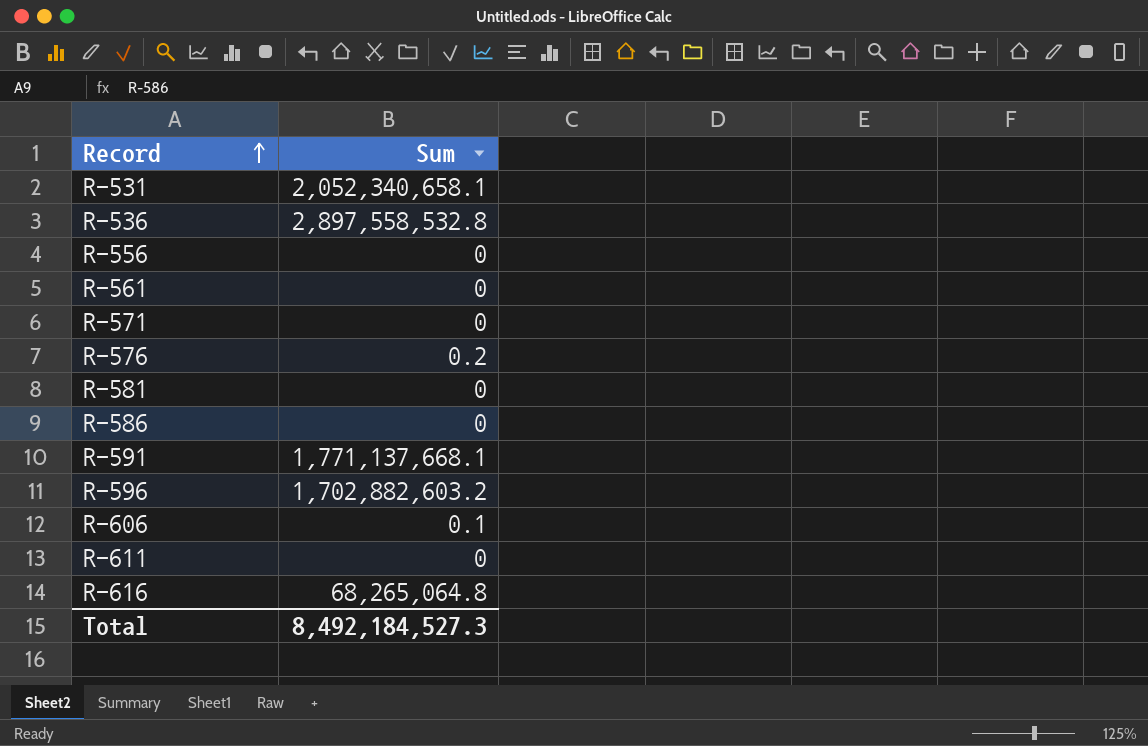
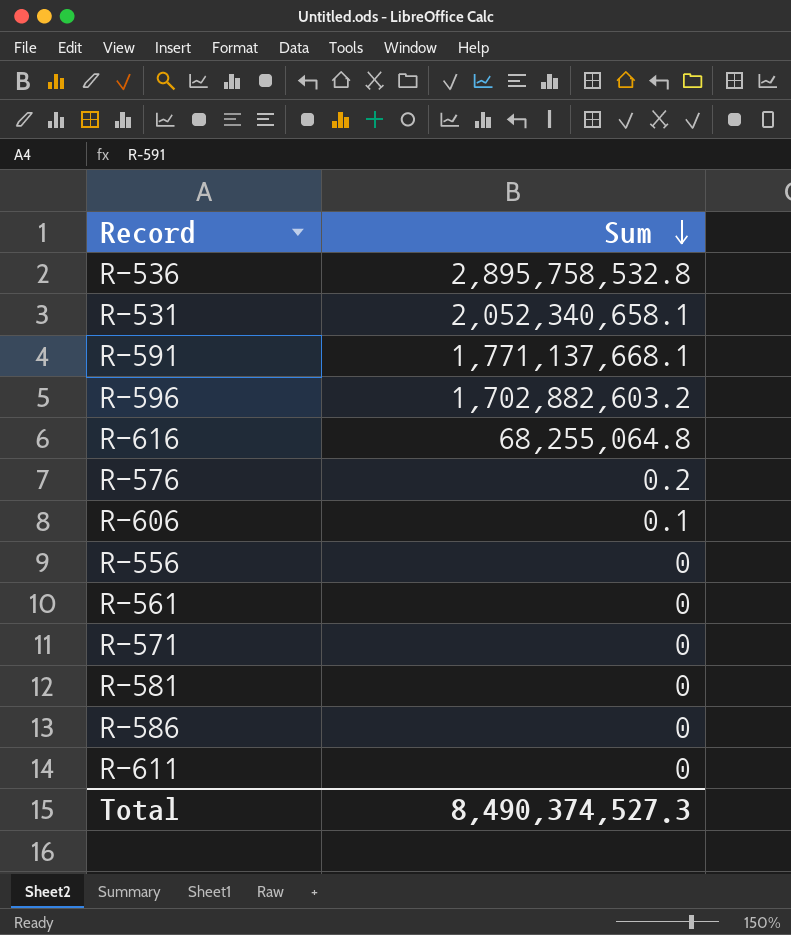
row order: Record ascending -> Sum descending
R-536 | Sum: 2,897,558,532.8 -> 2,895,758,532.8
R-616 | Sum: 68,265,064.8 -> 68,255,064.8
Total | Sum: 8,492,184,527.3 -> 8,490,374,527.3

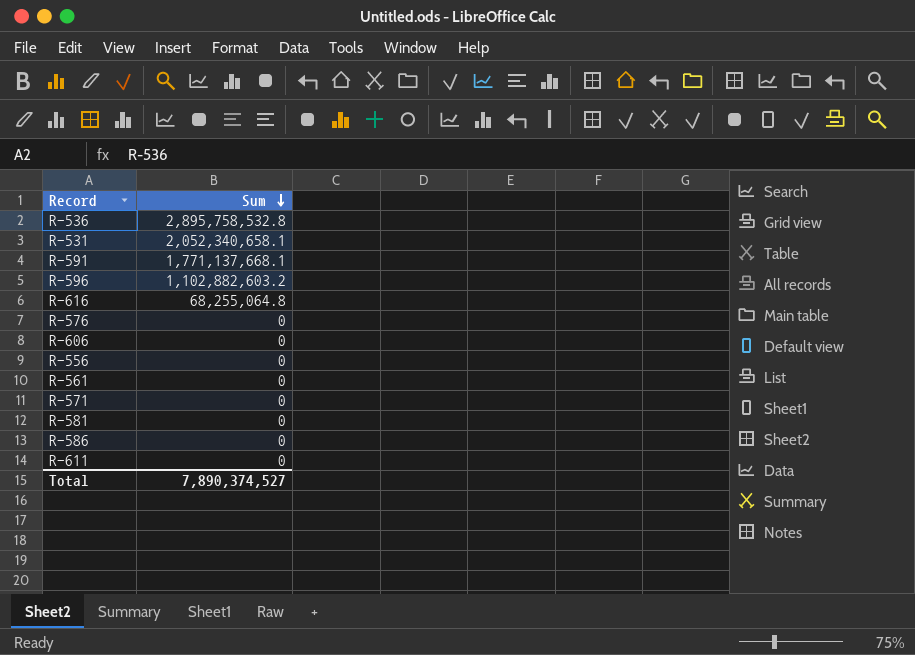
R-596 | Sum: 1,702,882,603.2 -> 1,102,882,603.2
R-576 | Sum: 0.2 -> 0
R-606 | Sum: 0.1 -> 0
Total | Sum: 8,490,374,527.3 -> 7,890,374,527

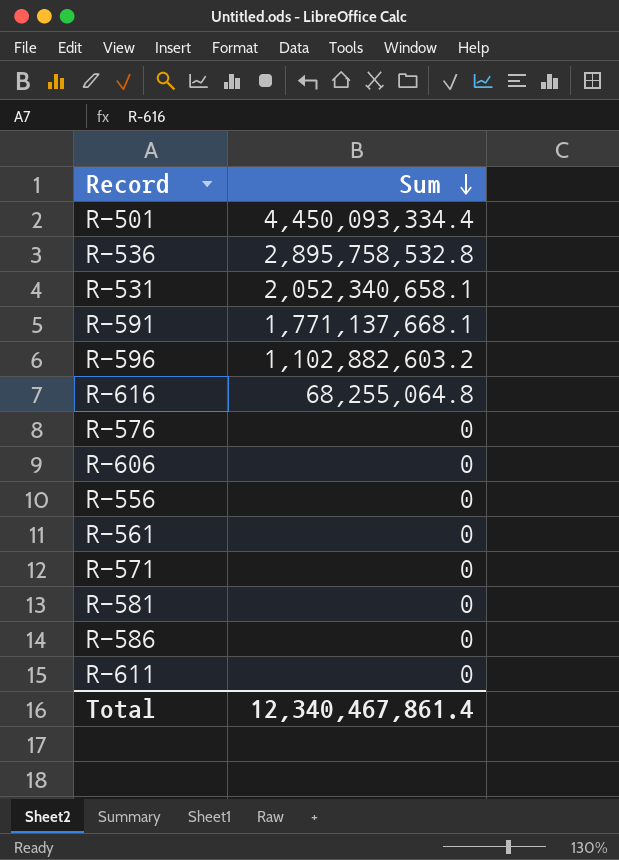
row R-501: none -> 4,450,093,334.4
Total | Sum: 7,890,374,527 -> 12,340,467,861.4

